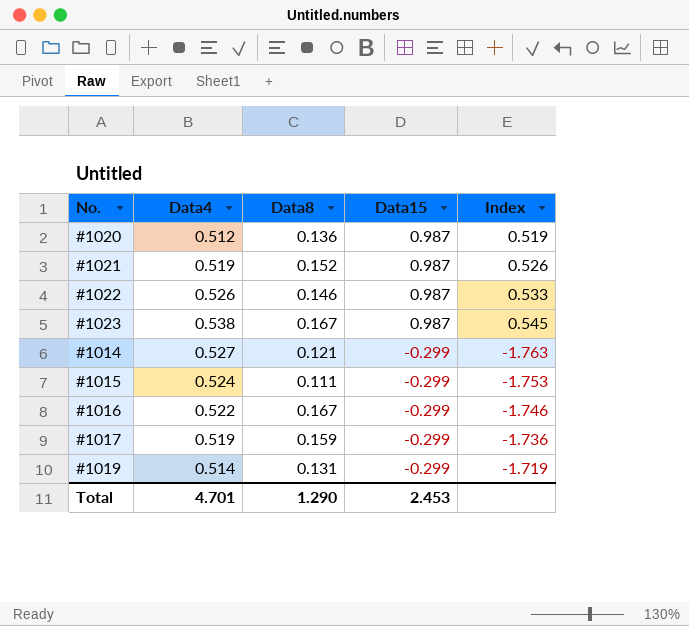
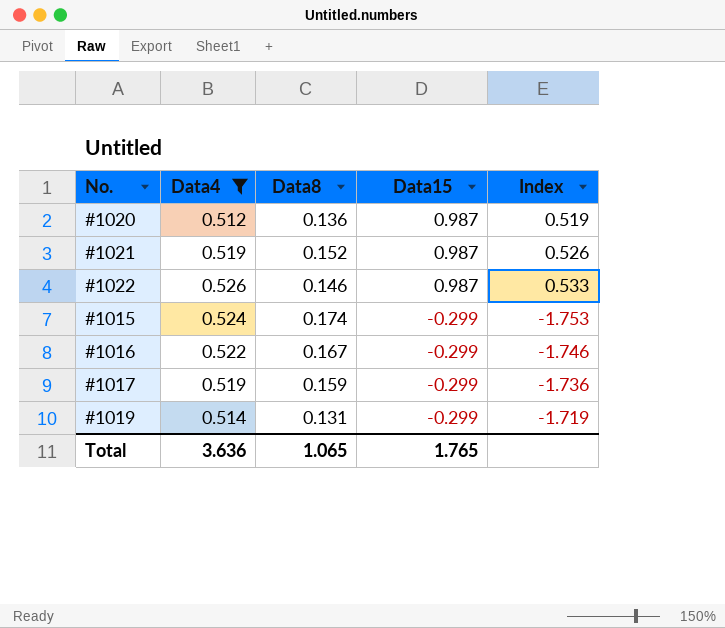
filter: none -> Data4 <= 0.526
#1015 | Data8: 0.111 -> 0.174
Total | Data4: 4.701 -> 3.636
Total | Data8: 1.290 -> 1.065
Total | Data15: 2.453 -> 1.765

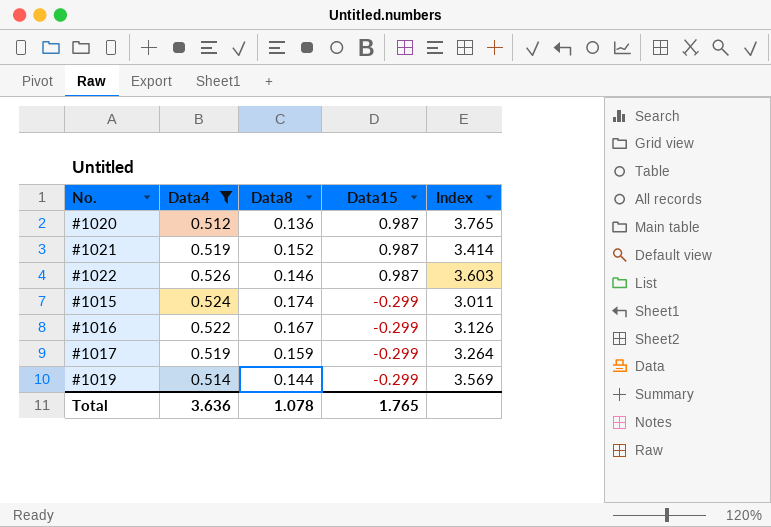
column Index | formula: [Data4] / [Data15] -> [Data4] / [Data8]
#1019 | Data8: 0.131 -> 0.144
Total | Data8: 1.065 -> 1.078

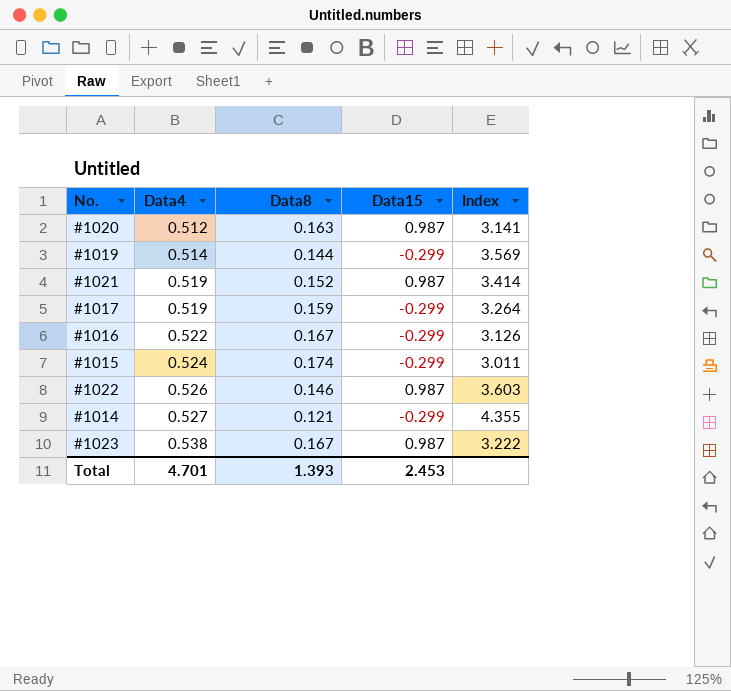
filter: Data4 <= 0.526 -> none
row order: Data15 descending -> Data4 ascending
#1020 | Data8: 0.136 -> 0.163
#1020 | Index: 3.765 -> 3.141
Total | Data4: 3.636 -> 4.701
Total | Data8: 1.078 -> 1.393
Total | Data15: 1.765 -> 2.453

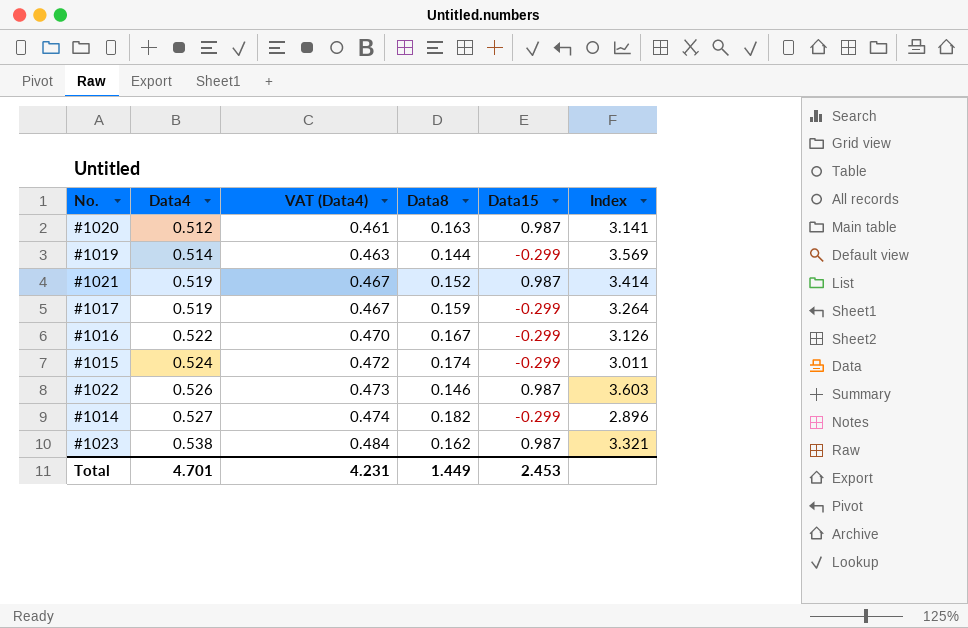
column VAT (Data4) | formula: none -> [Data4] * 0.9
#1014 | Data8: 0.121 -> 0.182
#1014 | Index: 4.355 -> 2.896
#1023 | Data8: 0.167 -> 0.162
#1023 | Index: 3.222 -> 3.321
Total | Data8: 1.393 -> 1.449

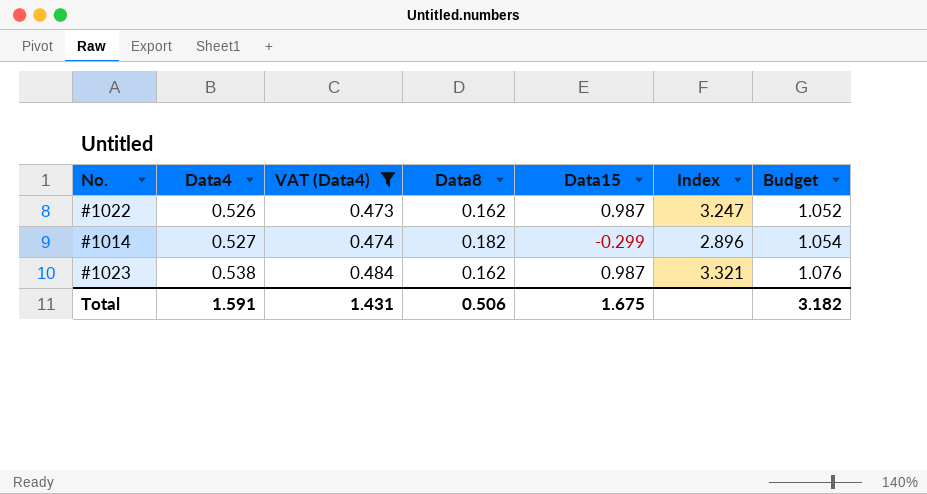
filter: none -> VAT (Data4) >= 0.473
column Budget | formula: none -> [Data4] * 2
#1022 | Data8: 0.146 -> 0.162
#1022 | Index: 3.603 -> 3.247
Total | Data4: 4.701 -> 1.591
Total | VAT (Data4): 4.231 -> 1.431
Total | Data8: 1.449 -> 0.506
Total | Data15: 2.453 -> 1.675

